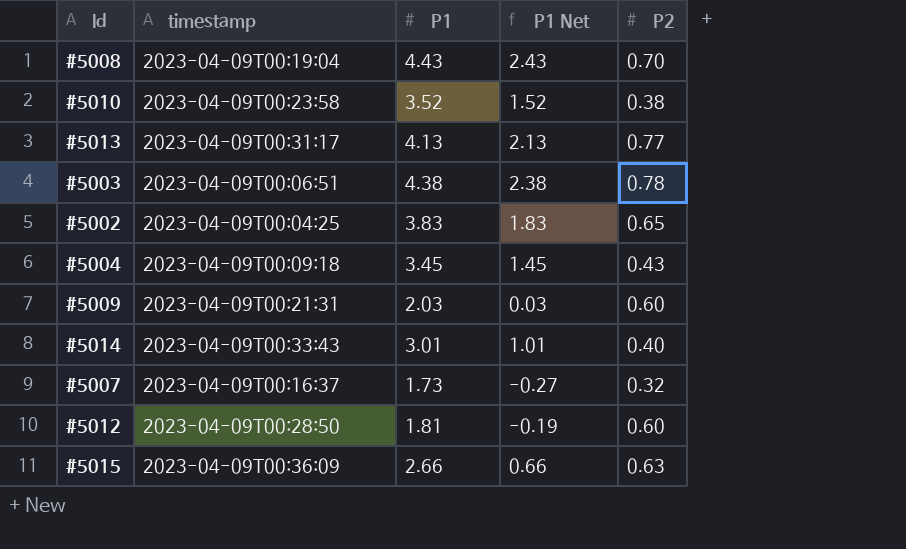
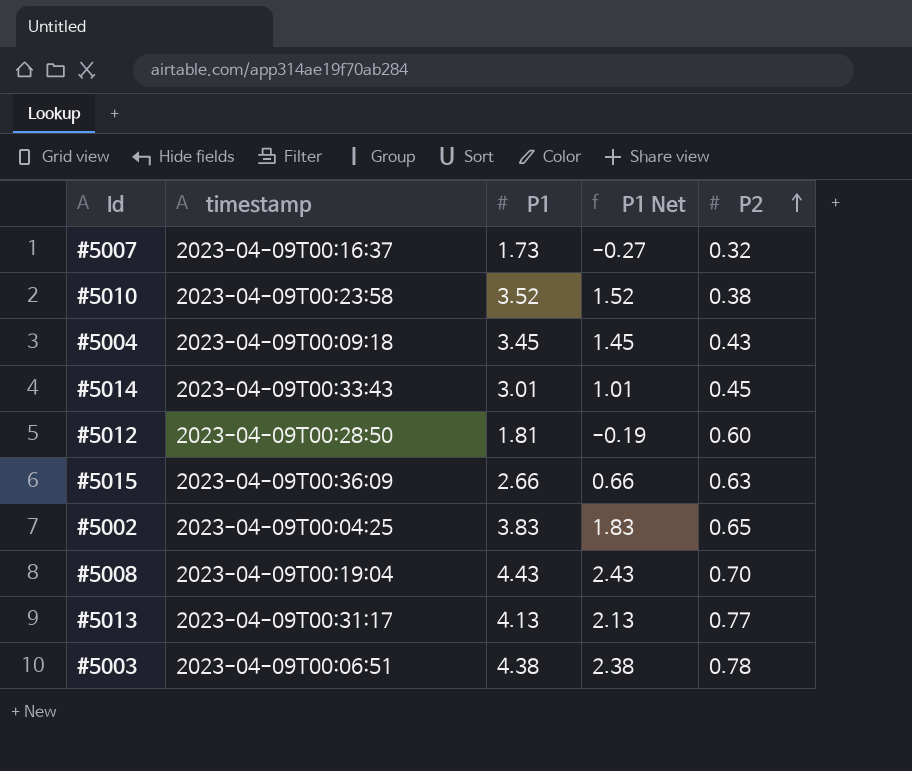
row order: none -> P2 ascending
row #5009: 2023-04-09T00:21:31 | 2.03 | 0.03 | 0.60 -> none
#5014 | P2: 0.40 -> 0.45

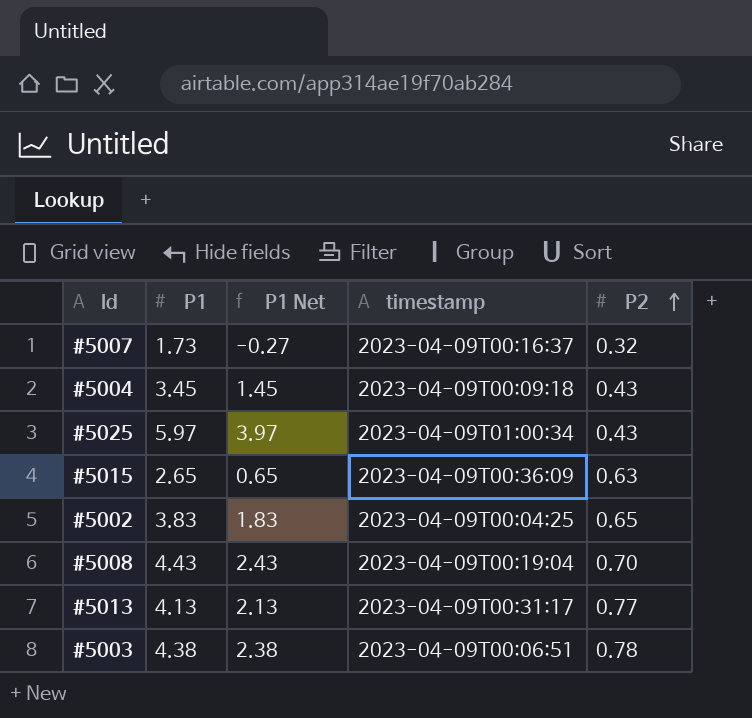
column timestamp | position: 2 -> 4
row #5010: 2023-04-09T00:23:58 | 3.52 | 1.52 | 0.38 -> none
row #5014: 2023-04-09T00:33:43 | 3.01 | 1.01 | 0.45 -> none
row #5012: 2023-04-09T00:28:50 | 1.81 | -0.19 | 0.60 -> none
row #5025: none -> 5.97 | 3.97 | 2023-04-09T01:00:34 | 0.43
#5015 | P1: 2.66 -> 2.65
#5015 | P1 Net: 0.66 -> 0.65

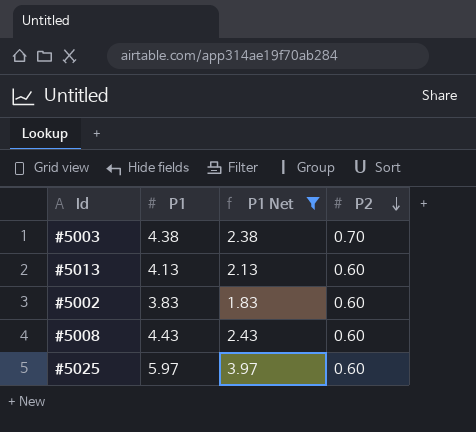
filter: none -> P1 Net >= 1.83
row order: P2 ascending -> P2 descending
column timestamp | position: 4 -> none
#5003 | P2: 0.78 -> 0.70
#5013 | P2: 0.77 -> 0.60
#5002 | P2: 0.65 -> 0.60
#5008 | P2: 0.70 -> 0.60
#5025 | P2: 0.43 -> 0.60

